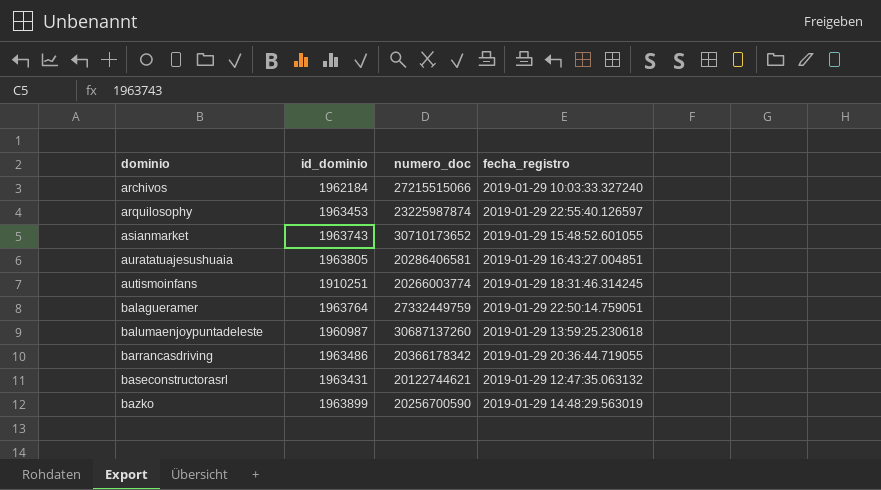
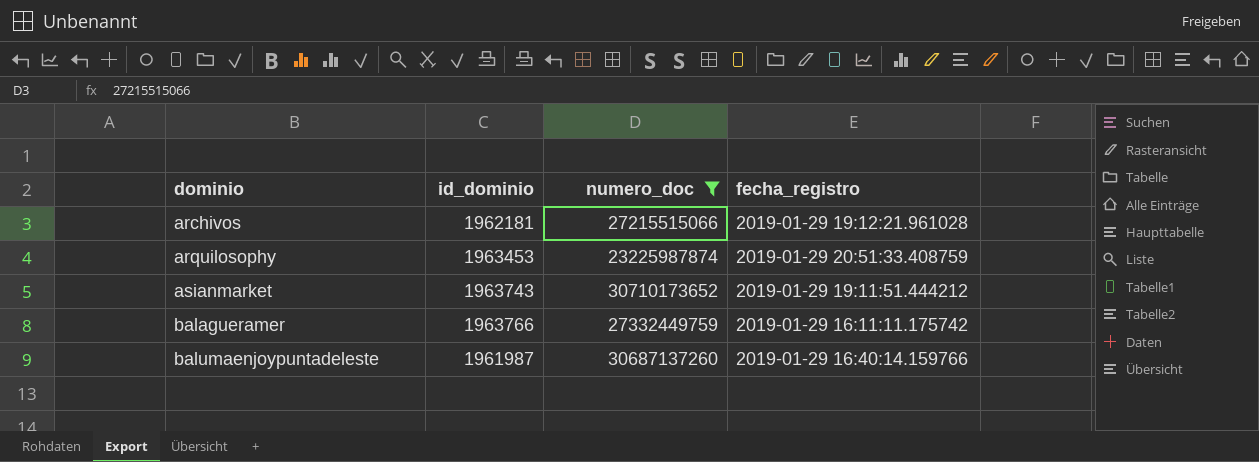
filter: none -> numero_doc >= 23225987874
archivos | id_dominio: 1962184 -> 1962181
archivos | fecha_registro: 2019-01-29 10:03:33.327240 -> 2019-01-29 19:12:21.961028
arquilosophy | fecha_registro: 2019-01-29 22:55:40.126597 -> 2019-01-29 20:51:33.408759
asianmarket | fecha_registro: 2019-01-29 15:48:52.601055 -> 2019-01-29 19:11:51.444212
balagueramer | id_dominio: 1963764 -> 1963766
balagueramer | fecha_registro: 2019-01-29 22:50:14.759051 -> 2019-01-29 16:11:11.175742
balumaenjoypuntadeleste | id_dominio: 1960987 -> 1961987
balumaenjoypuntadeleste | fecha_registro: 2019-01-29 13:59:25.230618 -> 2019-01-29 16:40:14.159766

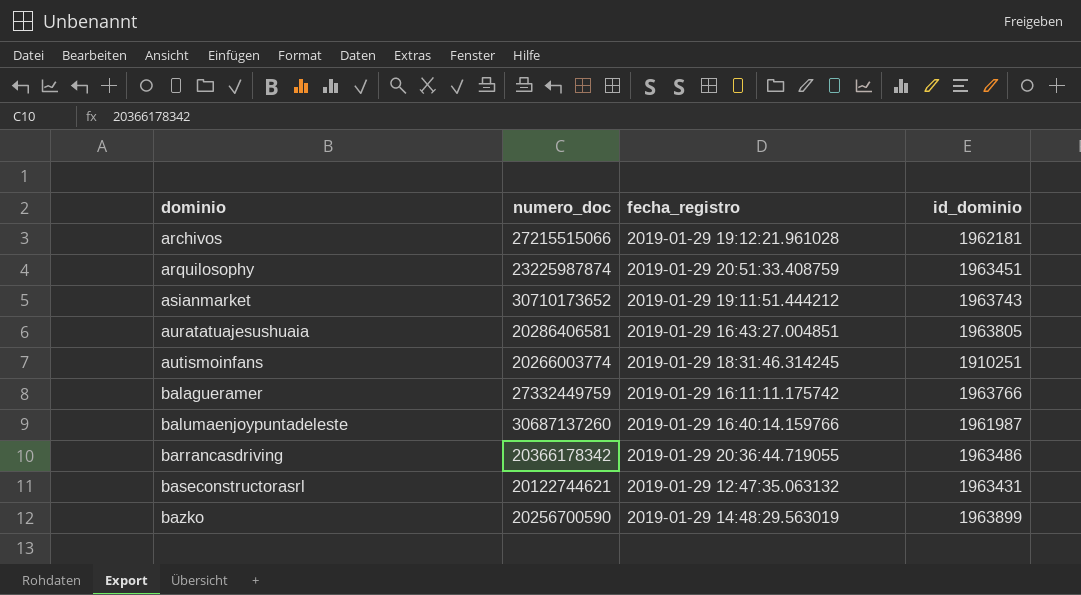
filter: numero_doc >= 23225987874 -> none
column id_dominio | position: 2 -> 4
arquilosophy | id_dominio: 1963453 -> 1963451

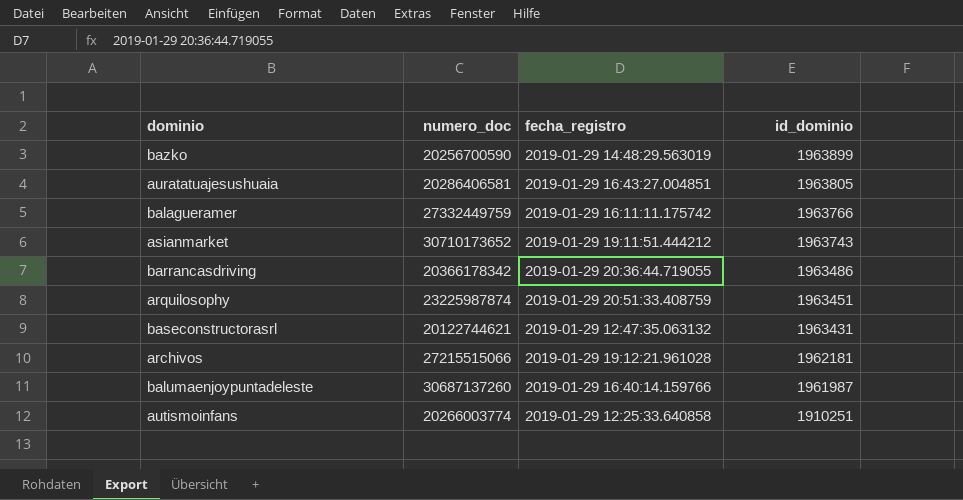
row order: dominio ascending -> id_dominio descending
autismoinfans | fecha_registro: 2019-01-29 18:31:46.314245 -> 2019-01-29 12:25:33.640858

